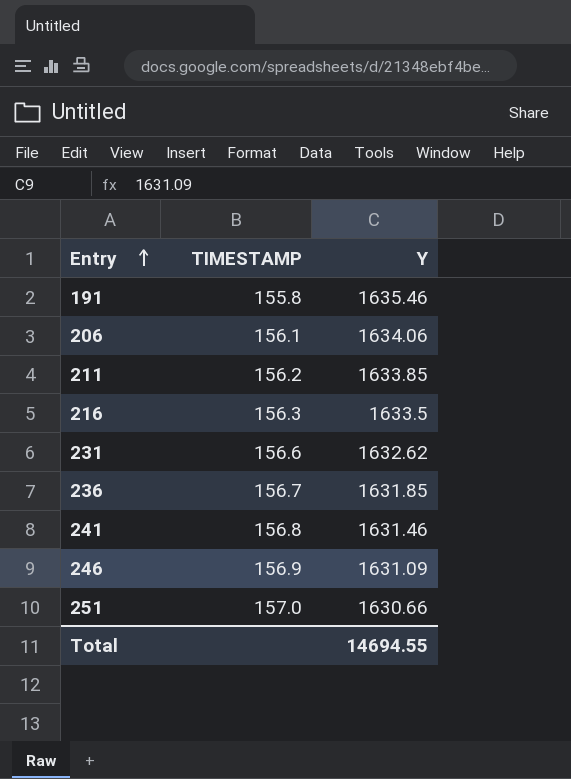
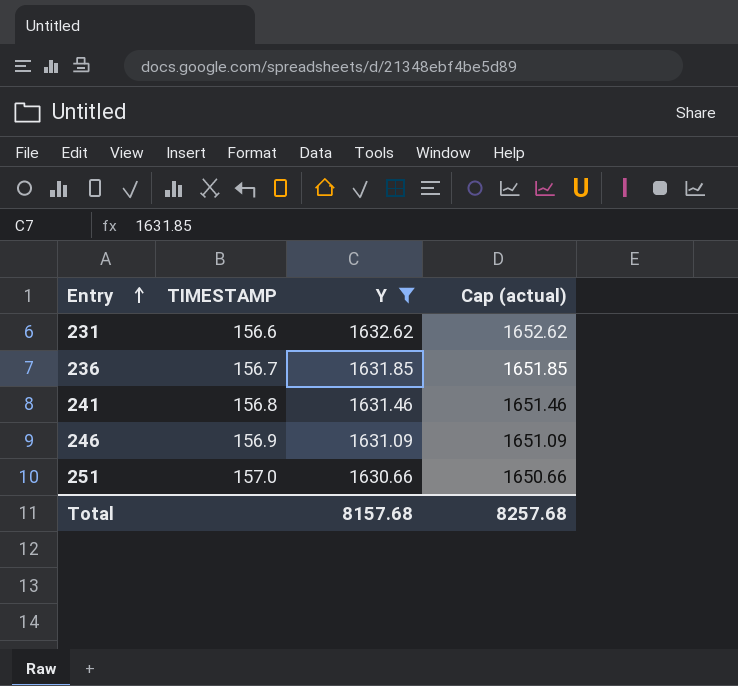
filter: none -> Y <= 1632.62
column Cap (actual) | formula: none -> [Y] + 20
Total | Y: 14694.55 -> 8157.68

